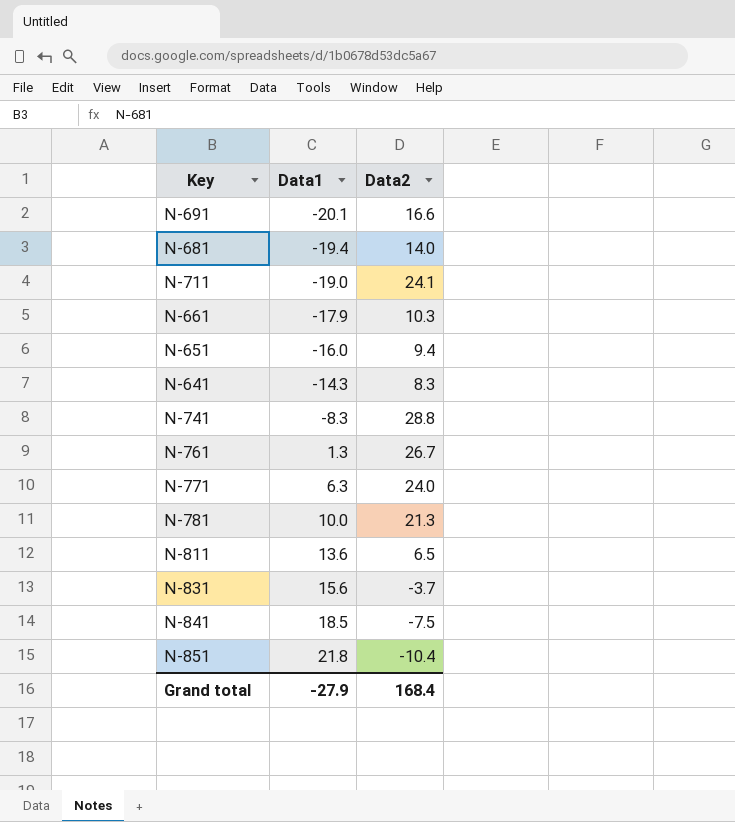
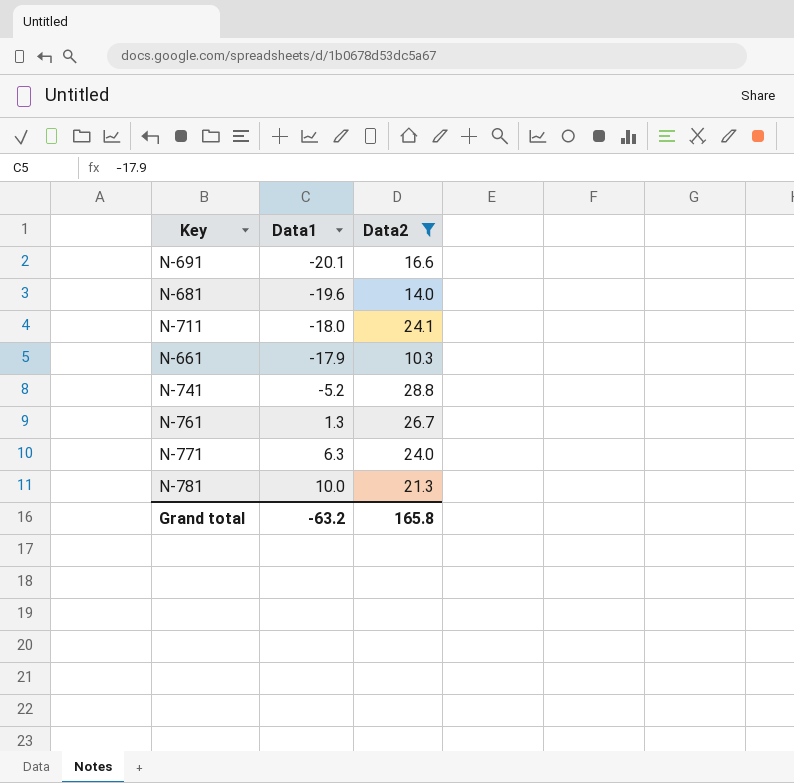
filter: none -> Data2 >= 10.3
N-681 | Data1: -19.4 -> -19.6
N-711 | Data1: -19.0 -> -18.0
N-741 | Data1: -8.3 -> -5.2
Grand total | Data1: -27.9 -> -63.2
Grand total | Data2: 168.4 -> 165.8

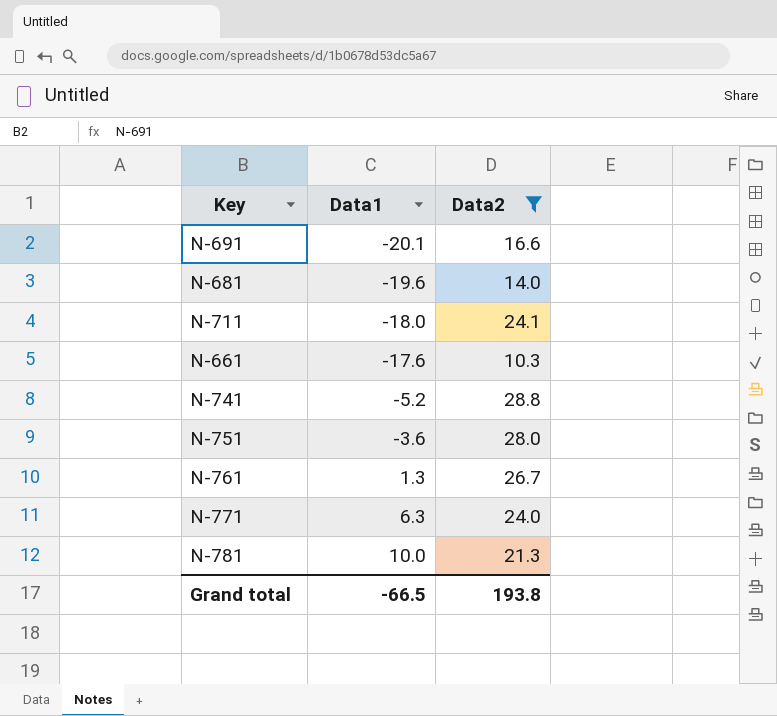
N-661 | Data1: -17.9 -> -17.6
row N-751: none -> -3.6 | 28.0
Grand total | Data1: -63.2 -> -66.5
Grand total | Data2: 165.8 -> 193.8

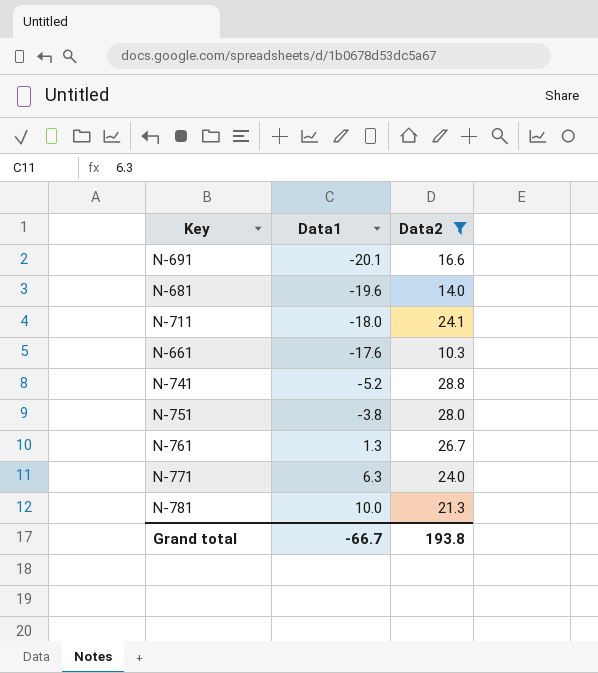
N-751 | Data1: -3.6 -> -3.8
Grand total | Data1: -66.5 -> -66.7

